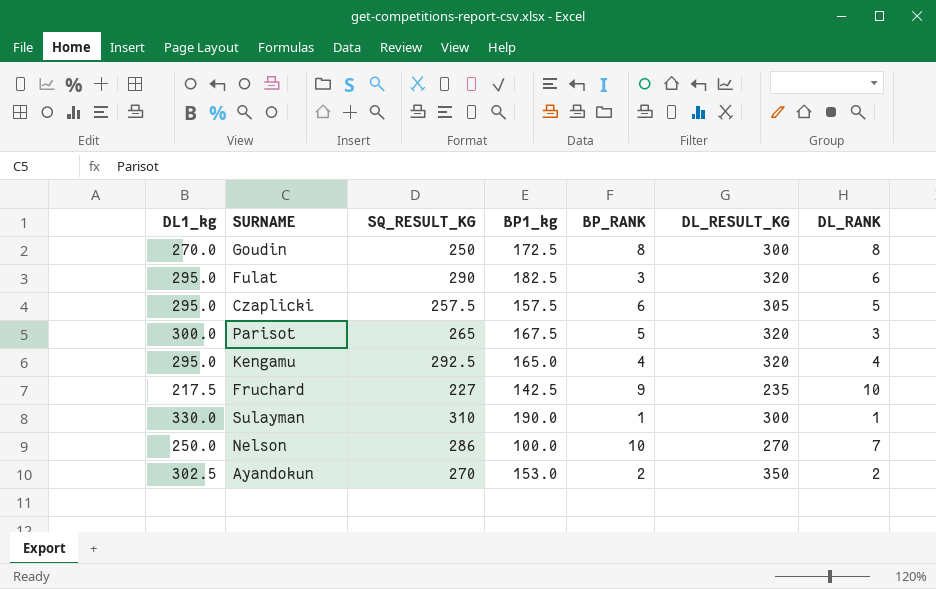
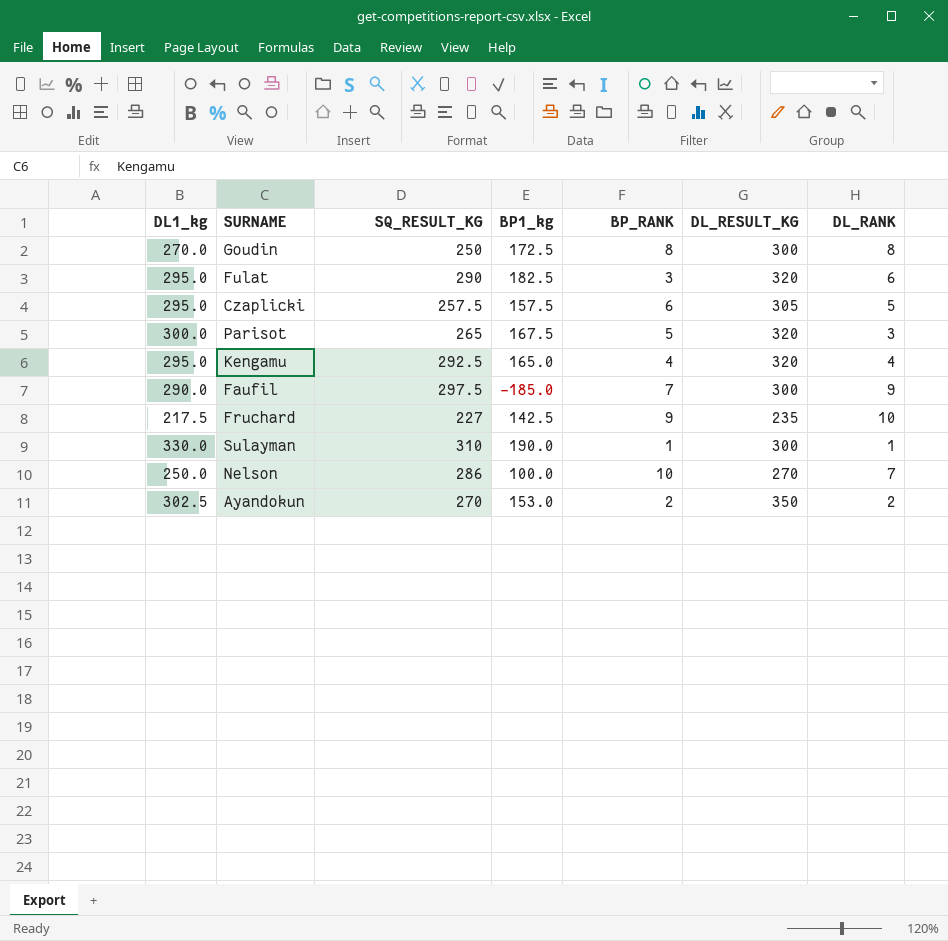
row Faufil: none -> 290.0 | 297.5 | -185.0 | 7 | 300 | 9

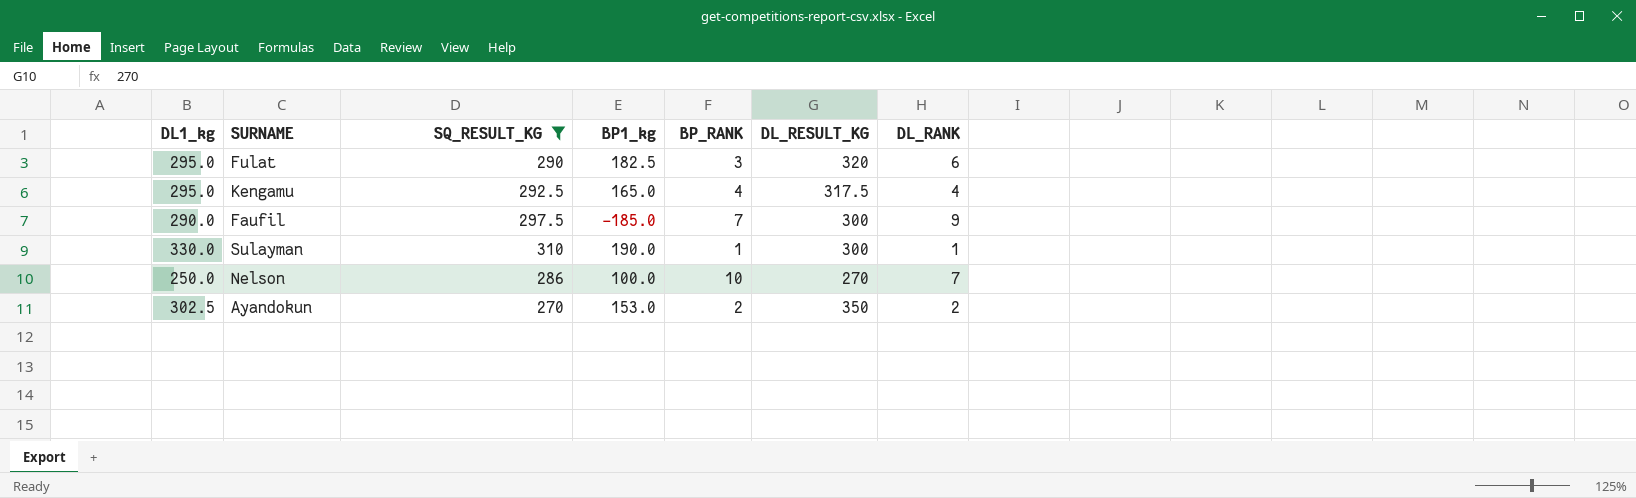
filter: none -> SQ_RESULT_KG >= 270
Kengamu | DL_RESULT_KG: 320 -> 317.5

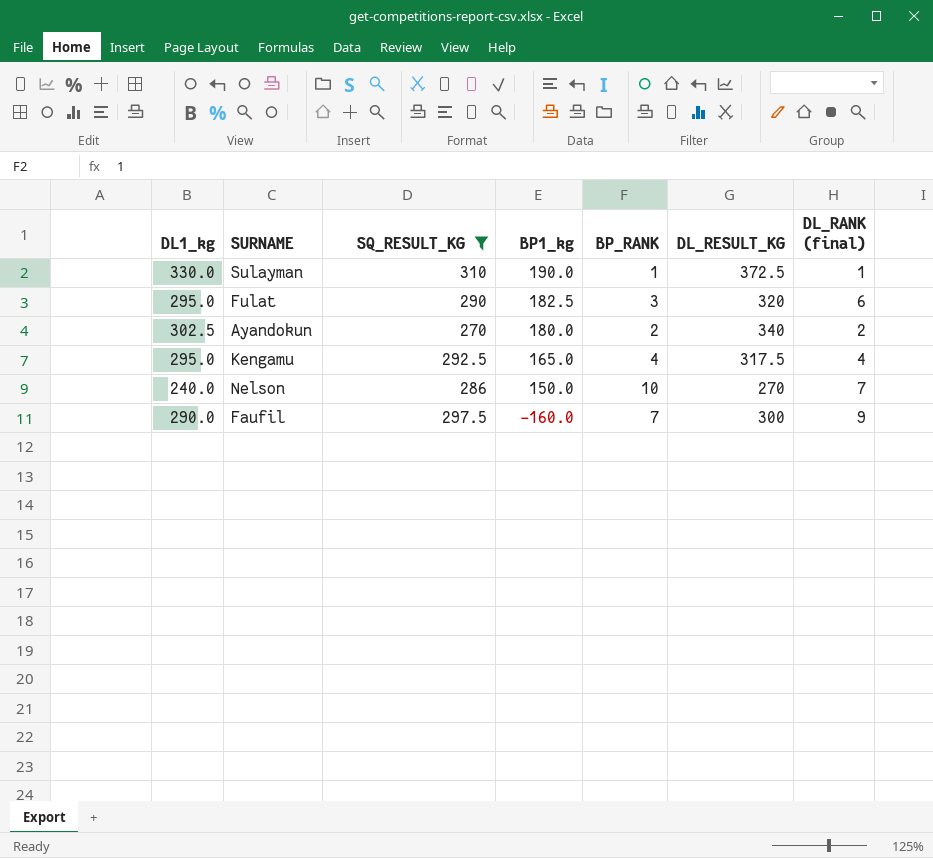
row order: none -> BP1_kg descending
column name: DL_RANK -> DL_RANK (final)
Sulayman | DL_RESULT_KG: 300 -> 372.5
Ayandokun | BP1_kg: 153.0 -> 180.0
Ayandokun | DL_RESULT_KG: 350 -> 340
Nelson | DL1_kg: 250.0 -> 240.0
Nelson | BP1_kg: 100.0 -> 150.0
Faufil | BP1_kg: -185.0 -> -160.0

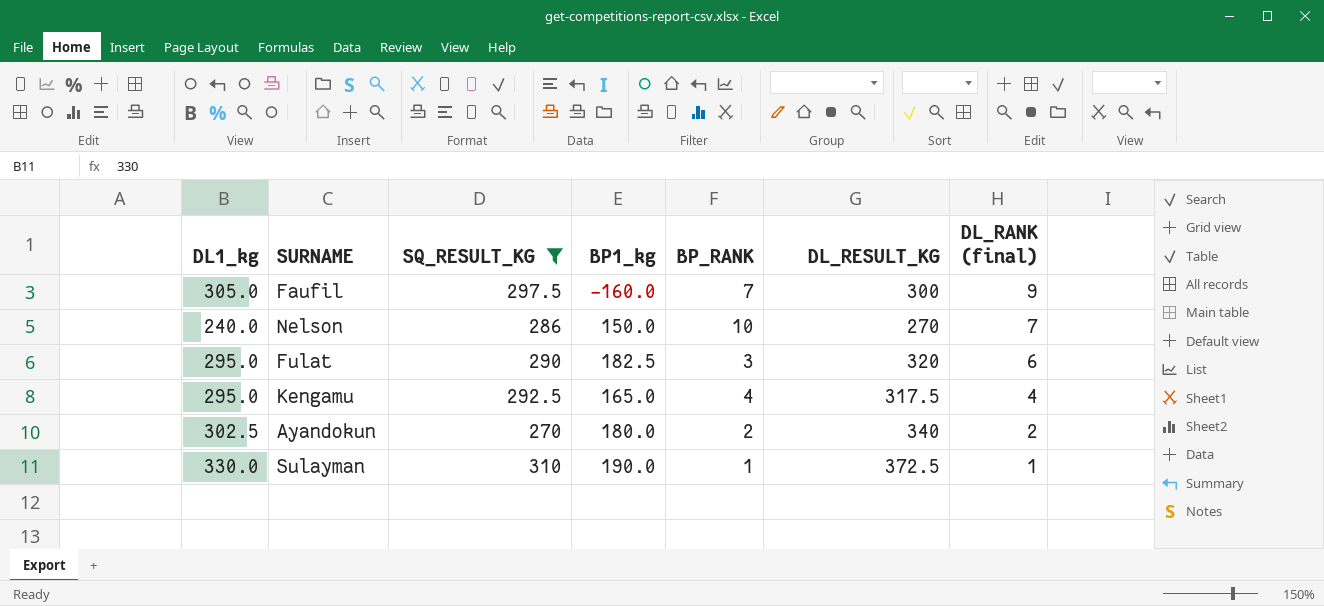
row order: BP1_kg descending -> DL_RANK (final) descending
Faufil | DL1_kg: 290.0 -> 305.0

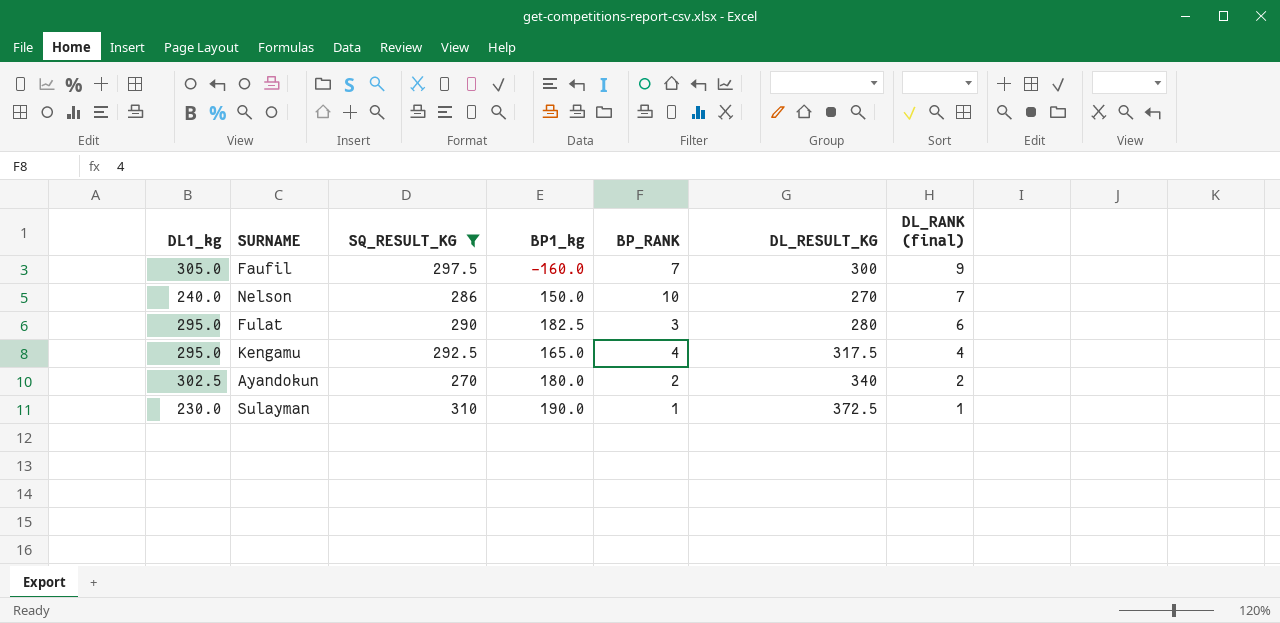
Fulat | DL_RESULT_KG: 320 -> 280
Sulayman | DL1_kg: 330.0 -> 230.0

